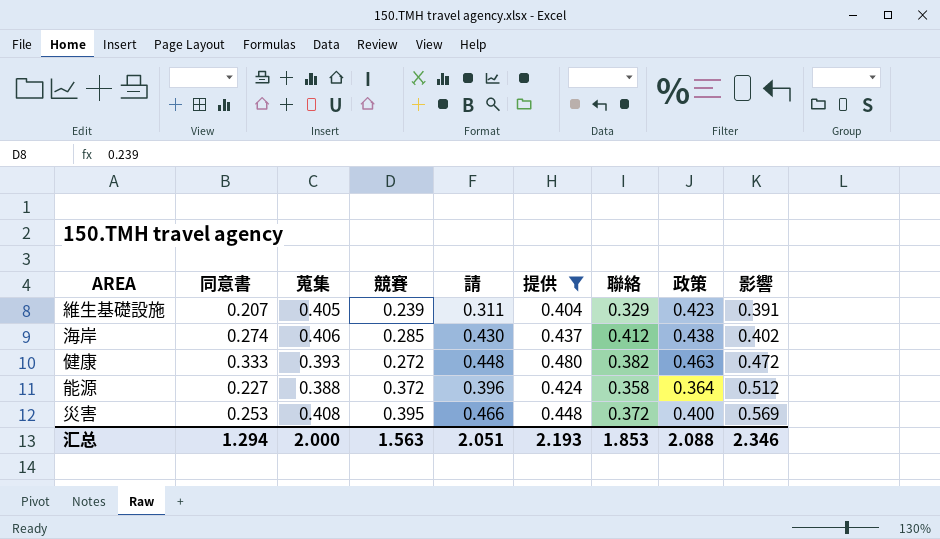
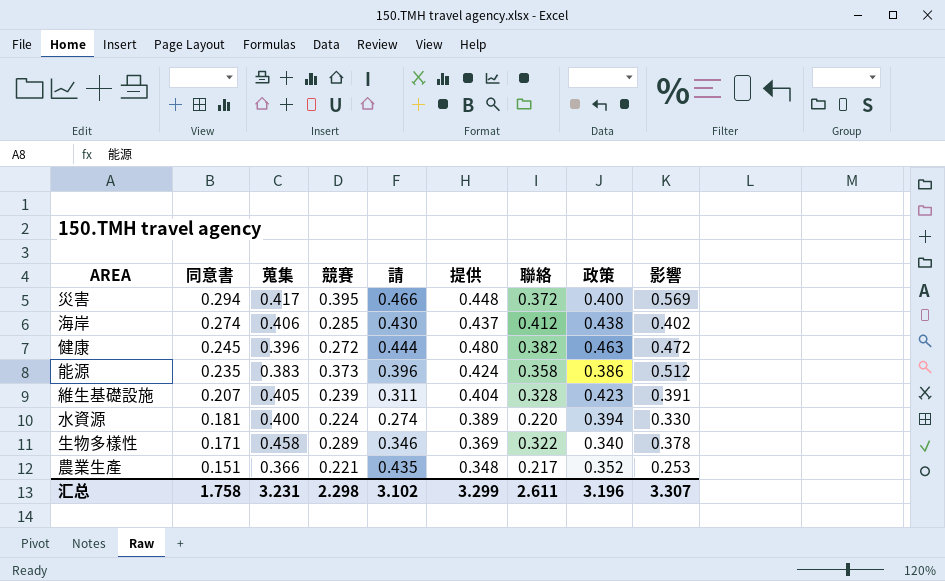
filter: 提供 >= 0.404 -> none
row order: 影響 ascending -> 同意書 descending
災害 | 同意書: 0.253 -> 0.294
災害 | 蒐集: 0.408 -> 0.417
健康 | 同意書: 0.333 -> 0.245
健康 | 蒐集: 0.393 -> 0.396
健康 | 請: 0.448 -> 0.444
能源 | 同意書: 0.227 -> 0.235
能源 | 蒐集: 0.388 -> 0.383
能源 | 競賽: 0.372 -> 0.373
能源 | 政策: 0.364 -> 0.386
維生基礎設施 | 聯絡: 0.329 -> 0.328
汇总 | 同意書: 1.294 -> 1.758
汇总 | 蒐集: 2.000 -> 3.231
汇总 | 競賽: 1.563 -> 2.298
汇总 | 請: 2.051 -> 3.102
汇总 | 提供: 2.193 -> 3.299
汇总 | 聯絡: 1.853 -> 2.611
汇总 | 政策: 2.088 -> 3.196
汇总 | 影響: 2.346 -> 3.307

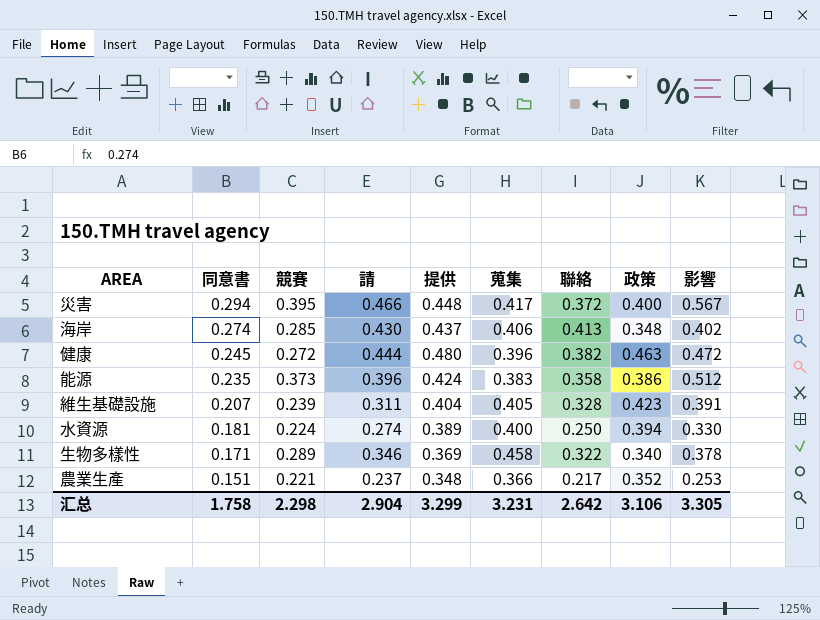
column 蒐集 | position: 3 -> 6
災害 | 影響: 0.569 -> 0.567
海岸 | 聯絡: 0.412 -> 0.413
海岸 | 政策: 0.438 -> 0.348
水資源 | 聯絡: 0.220 -> 0.250
農業生產 | 請: 0.435 -> 0.237
汇总 | 請: 3.102 -> 2.904
汇总 | 聯絡: 2.611 -> 2.642
汇总 | 政策: 3.196 -> 3.106
汇总 | 影響: 3.307 -> 3.305

